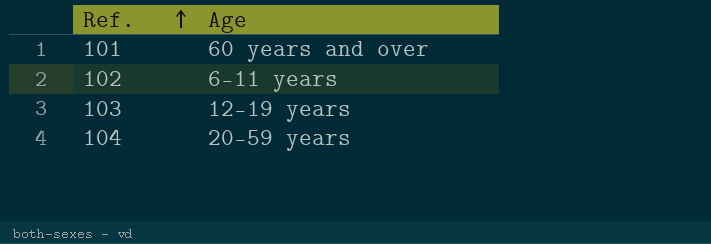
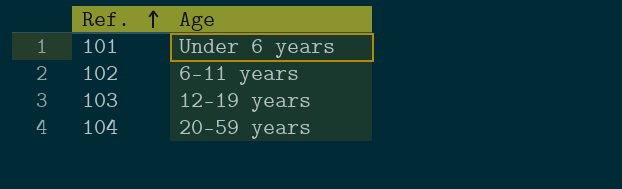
101 | Age: 60 years and over -> Under 6 years

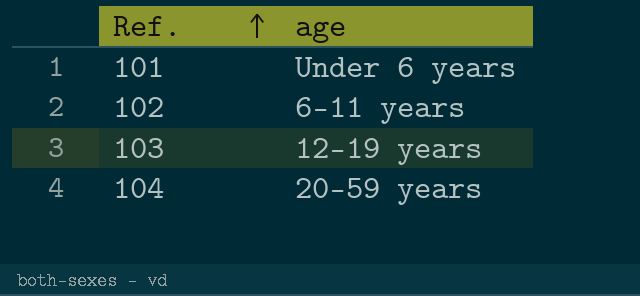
column name: Age -> age

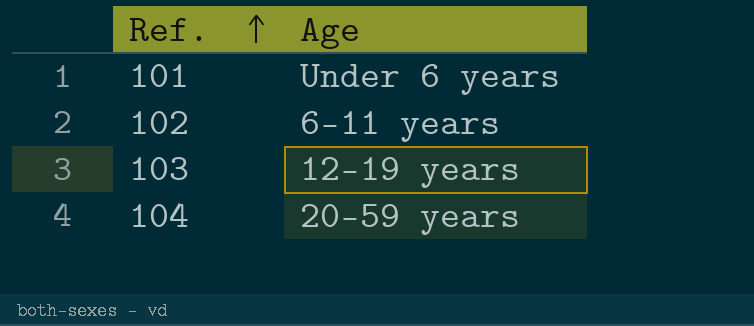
column name: age -> Age

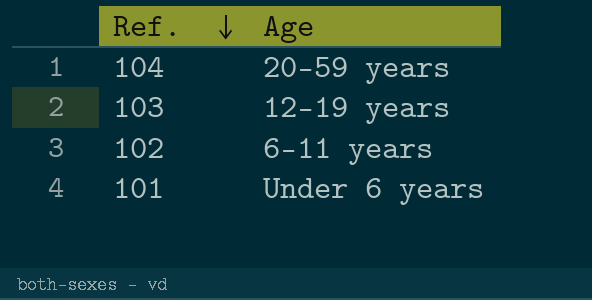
row order: Ref. ascending -> Ref. descending

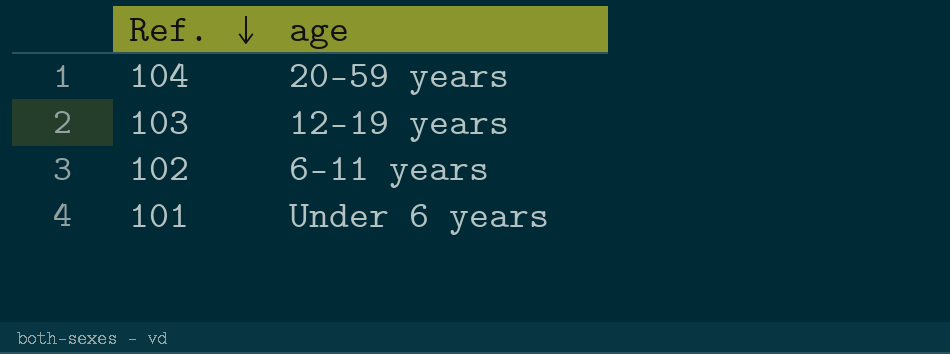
column name: Age -> age

